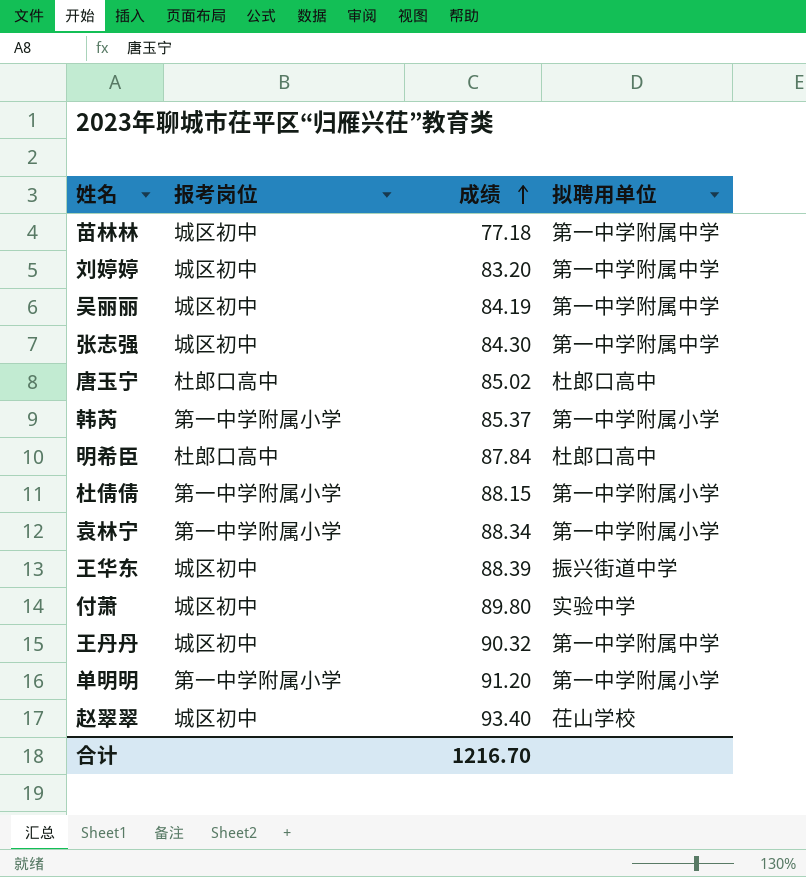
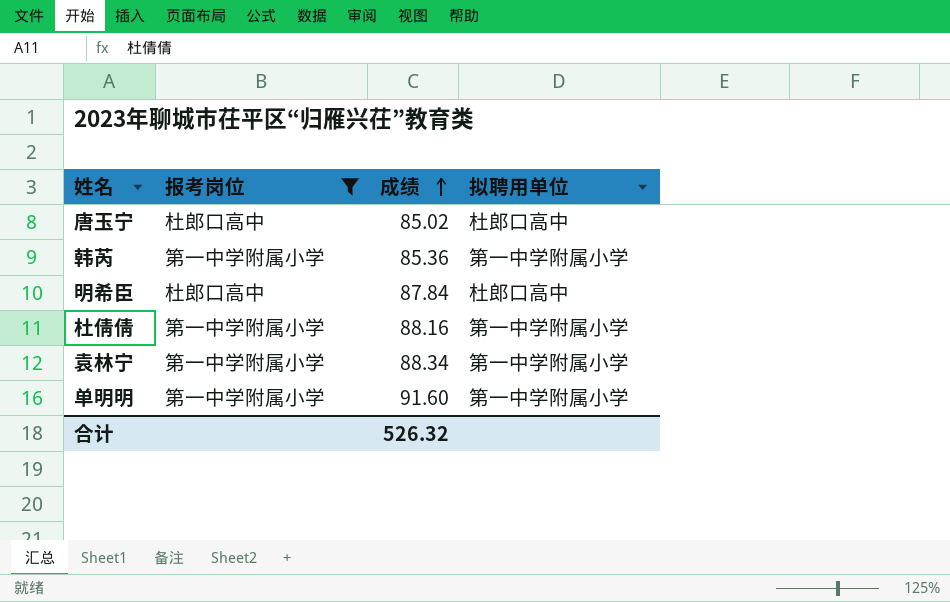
filter: none -> 报考岗位 != 城区初中
韩芮 | 成绩: 85.37 -> 85.36
杜倩倩 | 成绩: 88.15 -> 88.16
单明明 | 成绩: 91.20 -> 91.60
合计 | 成绩: 1216.70 -> 526.32

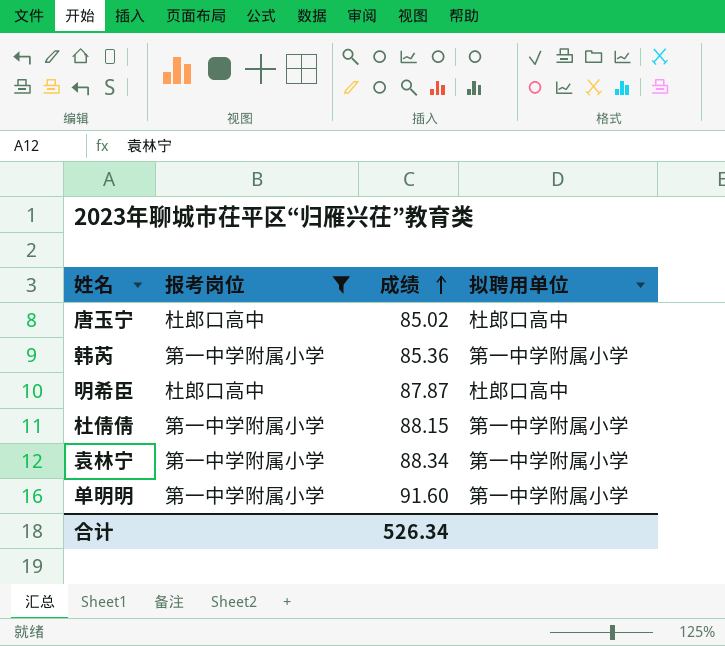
明希臣 | 成绩: 87.84 -> 87.87
杜倩倩 | 成绩: 88.16 -> 88.15
合计 | 成绩: 526.32 -> 526.34

